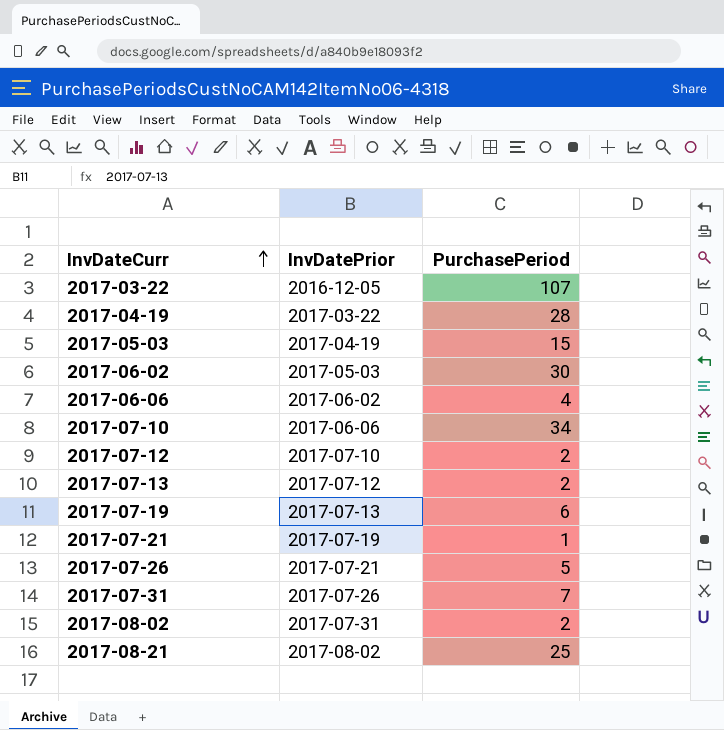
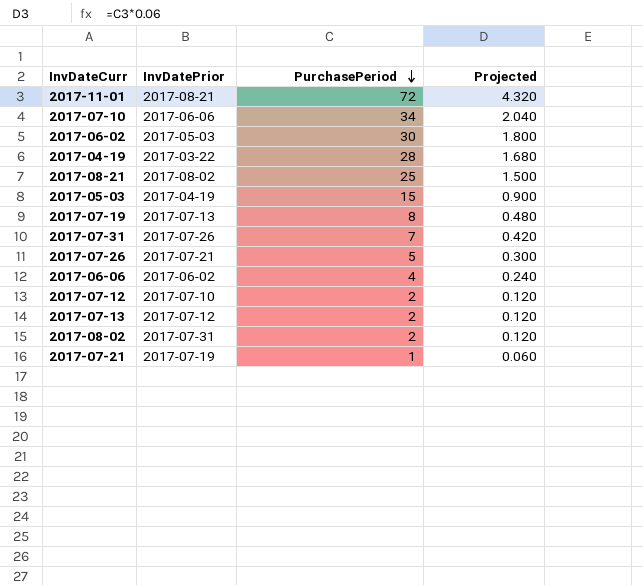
row order: InvDateCurr ascending -> PurchasePeriod descending
column Projected | formula: none -> [PurchasePeriod] * 0.06
row 2017-03-22: 2016-12-05 | 107 -> none
row 2017-11-01: none -> 2017-08-21 | 72 | 4.320
2017-07-19 | PurchasePeriod: 6 -> 8

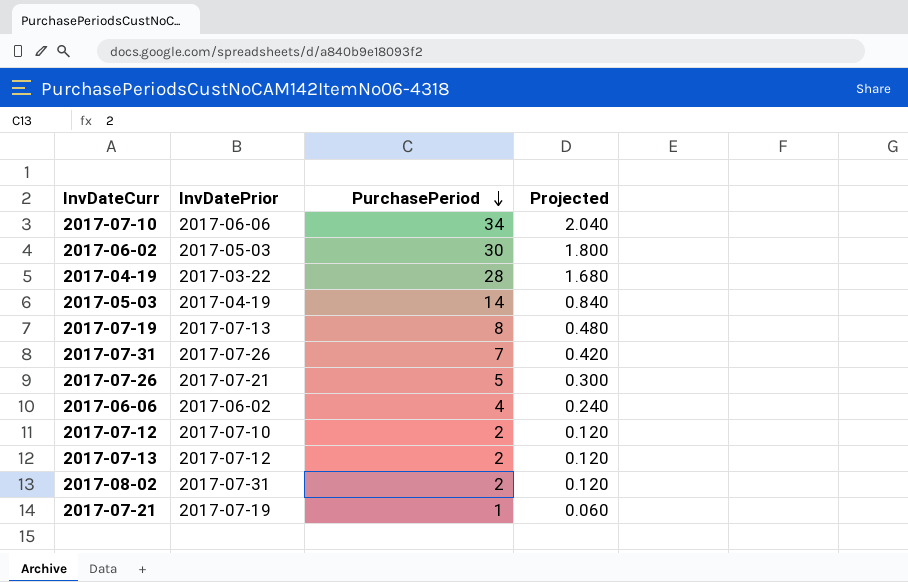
row 2017-11-01: 2017-08-21 | 72 | 4.320 -> none
row 2017-08-21: 2017-08-02 | 25 | 1.500 -> none
2017-05-03 | PurchasePeriod: 15 -> 14
2017-05-03 | Projected: 0.900 -> 0.840

